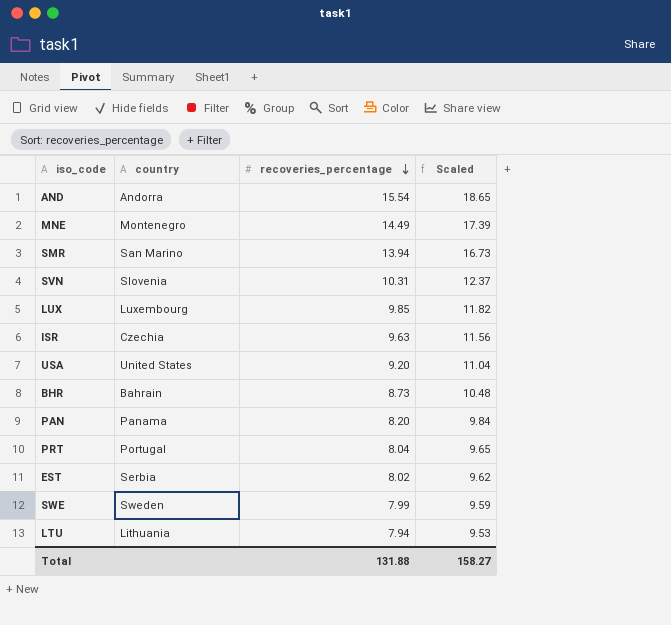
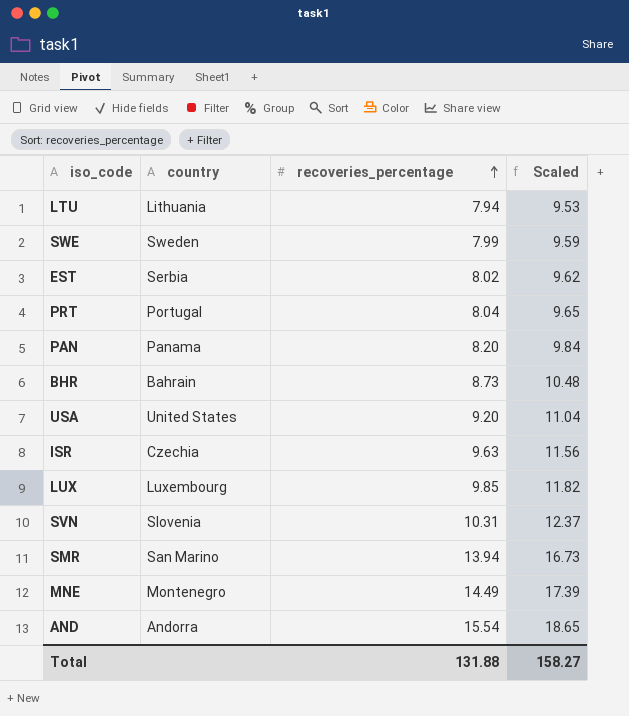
row order: recoveries_percentage descending -> recoveries_percentage ascending

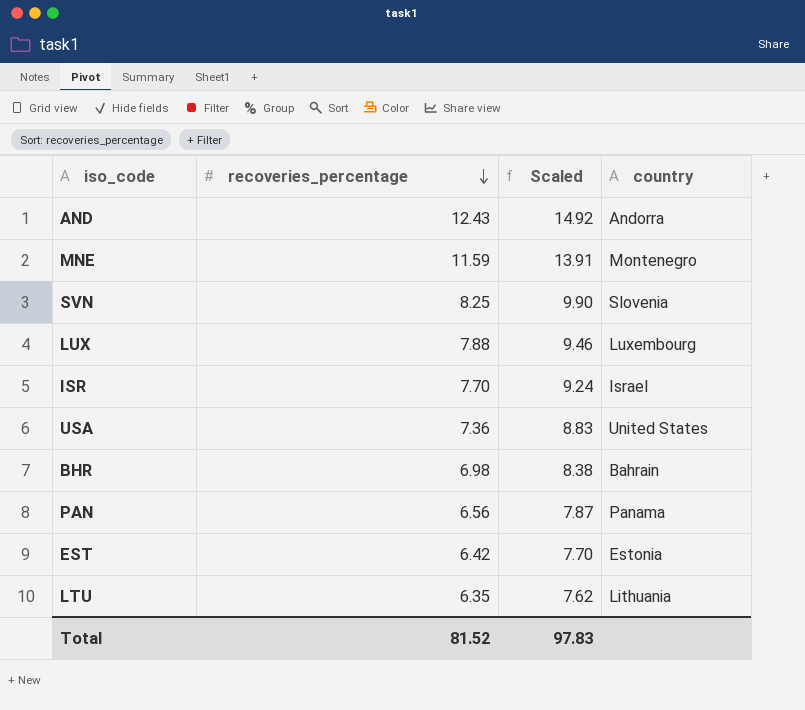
row order: recoveries_percentage ascending -> recoveries_percentage descending
column country | position: 2 -> 4
row SWE: Sweden | 7.99 | 9.59 -> none
row PRT: Portugal | 8.04 | 9.65 -> none
row SMR: San Marino | 13.94 | 16.73 -> none
AND | recoveries_percentage: 15.54 -> 12.43
AND | Scaled: 18.65 -> 14.92
MNE | recoveries_percentage: 14.49 -> 11.59
MNE | Scaled: 17.39 -> 13.91
SVN | recoveries_percentage: 10.31 -> 8.25
SVN | Scaled: 12.37 -> 9.90
LUX | recoveries_percentage: 9.85 -> 7.88
LUX | Scaled: 11.82 -> 9.46
ISR | recoveries_percentage: 9.63 -> 7.70
ISR | Scaled: 11.56 -> 9.24
ISR | country: Czechia -> Israel
USA | recoveries_percentage: 9.20 -> 7.36
USA | Scaled: 11.04 -> 8.83
BHR | recoveries_percentage: 8.73 -> 6.98
BHR | Scaled: 10.48 -> 8.38
PAN | recoveries_percentage: 8.20 -> 6.56
PAN | Scaled: 9.84 -> 7.87
EST | recoveries_percentage: 8.02 -> 6.42
EST | Scaled: 9.62 -> 7.70
EST | country: Serbia -> Estonia
LTU | recoveries_percentage: 7.94 -> 6.35
LTU | Scaled: 9.53 -> 7.62
Total | recoveries_percentage: 131.88 -> 81.52
Total | Scaled: 158.27 -> 97.83

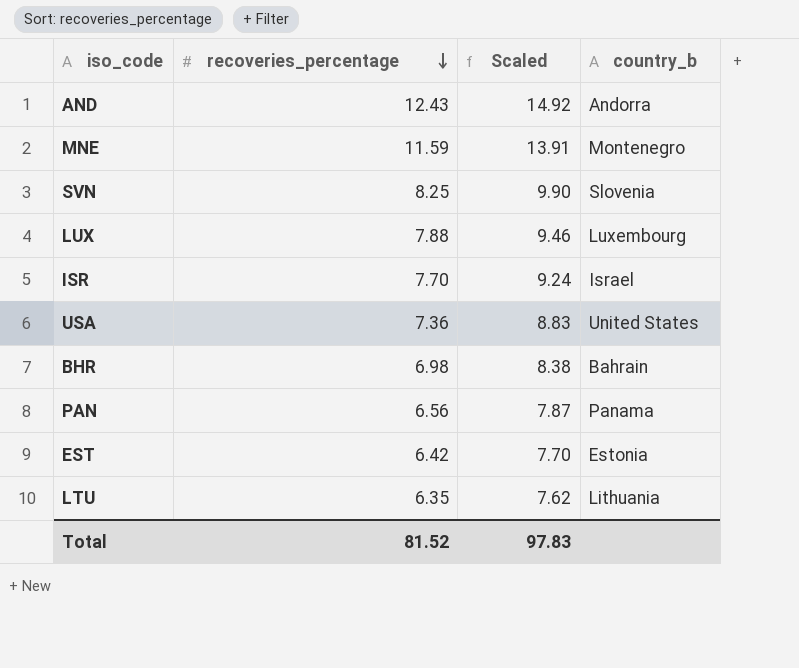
column name: country -> country_b

